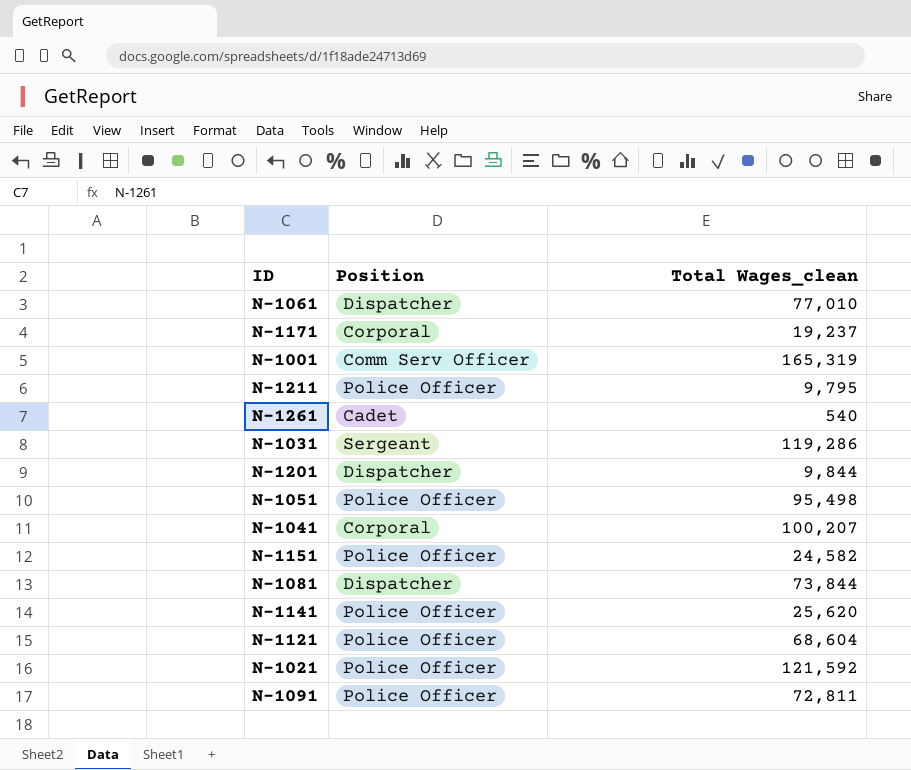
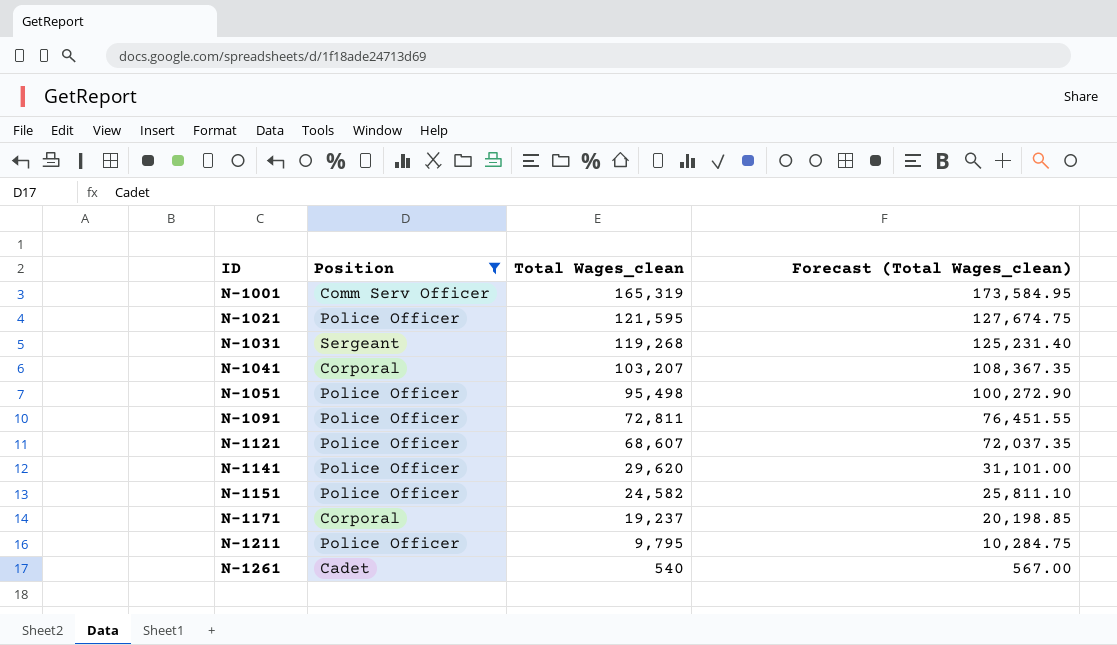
filter: none -> Position != Dispatcher
row order: none -> ID ascending
column Forecast (Total Wages_clean) | formula: none -> [Total Wages_clean] * 1.05
N-1021 | Total Wages_clean: 121,592 -> 121,595
N-1031 | Total Wages_clean: 119,286 -> 119,268
N-1041 | Total Wages_clean: 100,207 -> 103,207
N-1121 | Total Wages_clean: 68,604 -> 68,607
N-1141 | Total Wages_clean: 25,620 -> 29,620

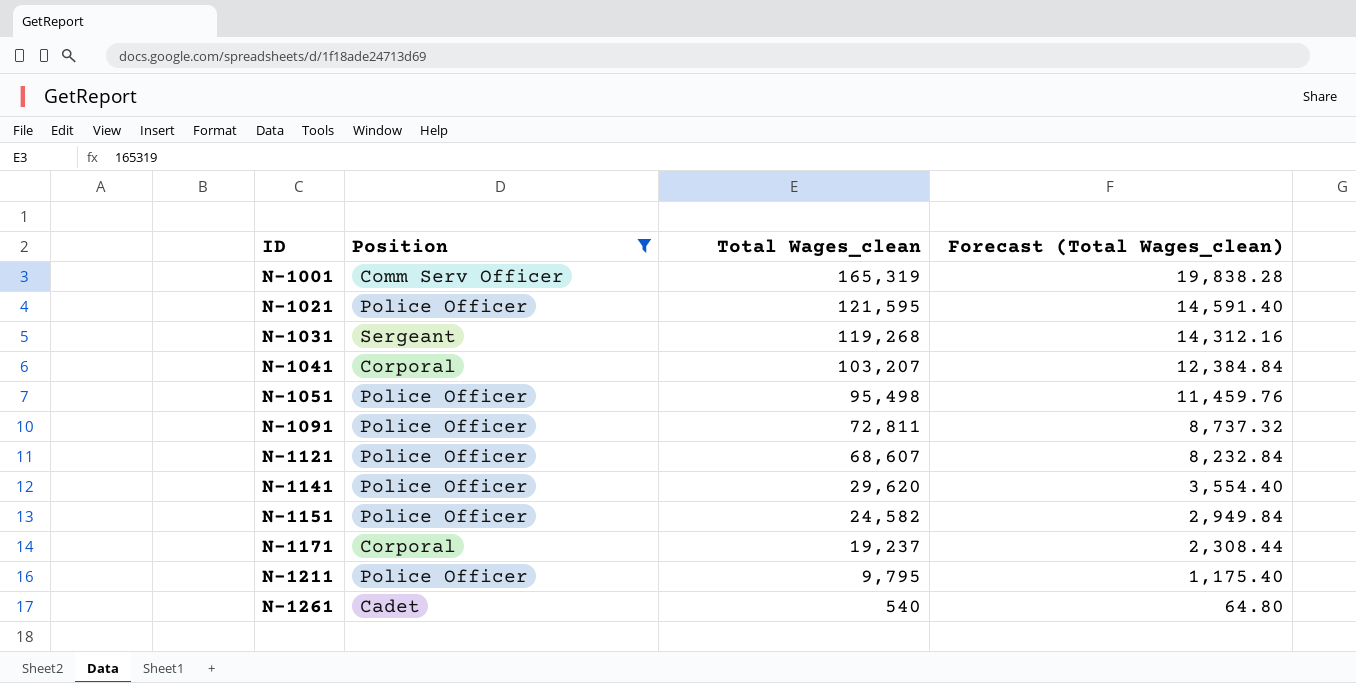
column Forecast (Total Wages_clean) | formula: [Total Wages_clean] * 1.05 -> [Total Wages_clean] * 0.12

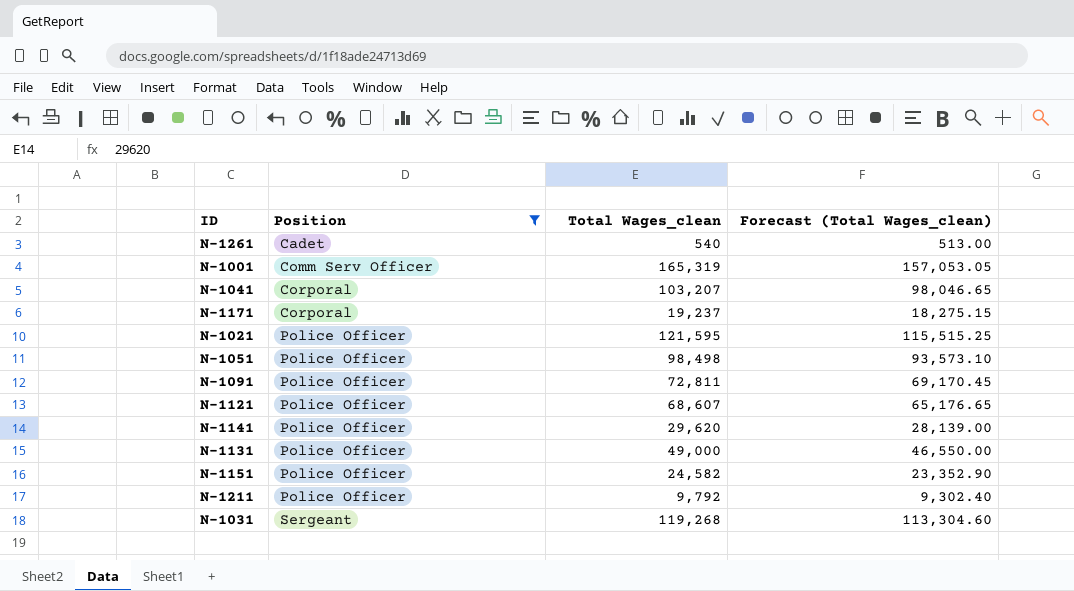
row order: ID ascending -> Position ascending
column Forecast (Total Wages_clean) | formula: [Total Wages_clean] * 0.12 -> [Total Wages_clean] * 0.95
N-1051 | Total Wages_clean: 95,498 -> 98,498
row N-1131: none -> Police Officer | 49,000 | 46,550.00
N-1211 | Total Wages_clean: 9,795 -> 9,792

